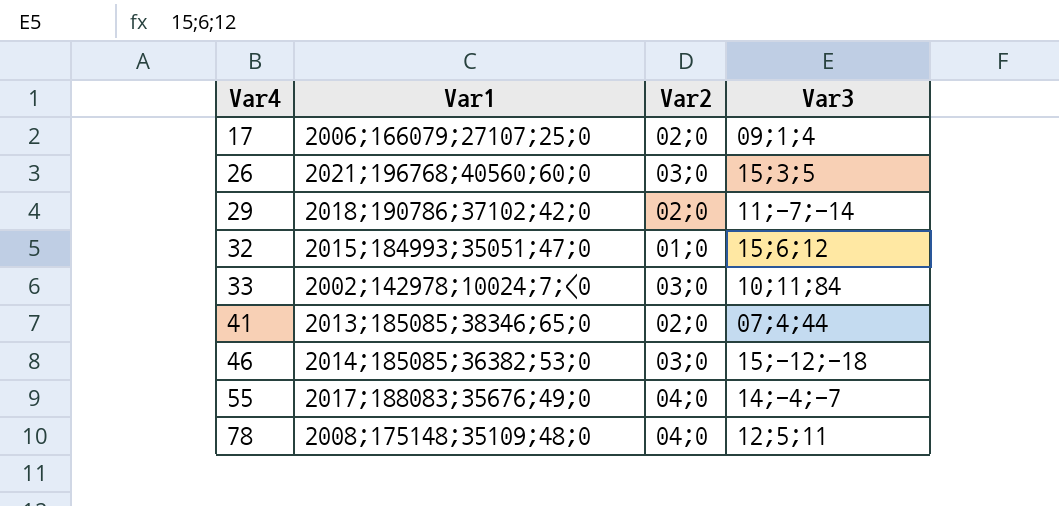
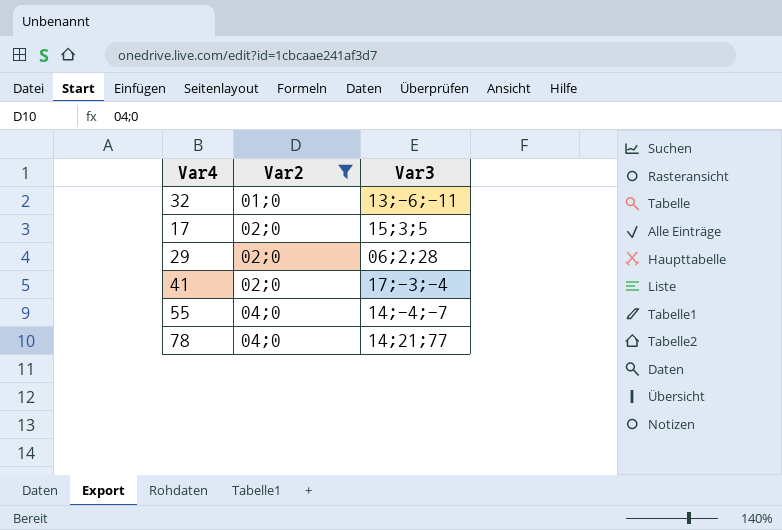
filter: none -> Var2 != 03;0
row order: Var4 ascending -> Var2 ascending
column Var1 | position: 2 -> none
32 | Var3: 15;6;12 -> 13;-6;-11
17 | Var3: 09;1;4 -> 15;3;5
29 | Var3: 11;-7;-14 -> 06;2;28
41 | Var3: 07;4;44 -> 17;-3;-4
78 | Var3: 12;5;11 -> 14;21;77

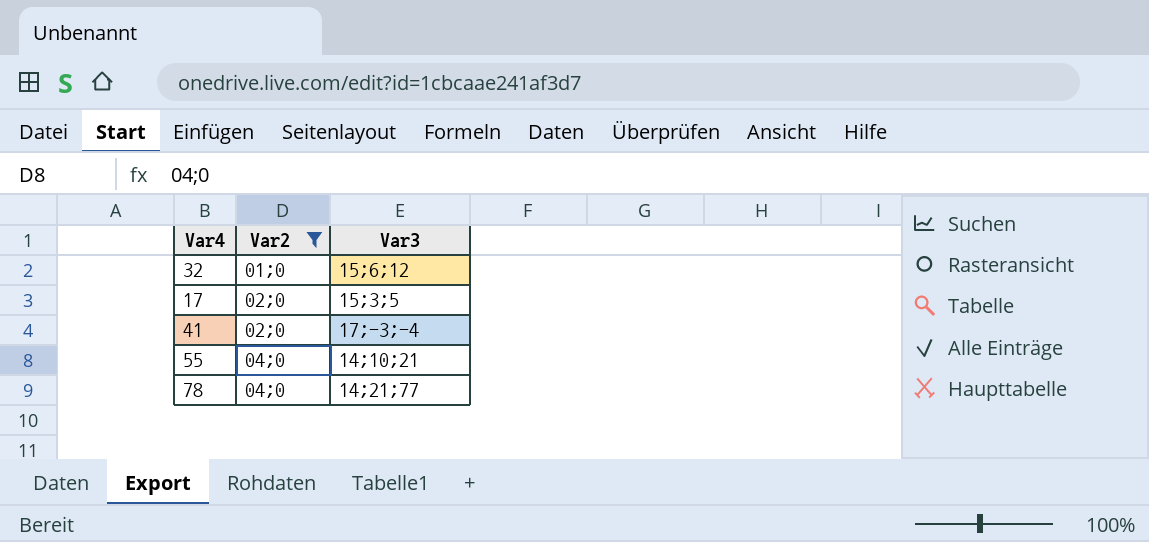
row 29: 02;0 | 06;2;28 -> none
32 | Var3: 13;-6;-11 -> 15;6;12
55 | Var3: 14;-4;-7 -> 14;10;21

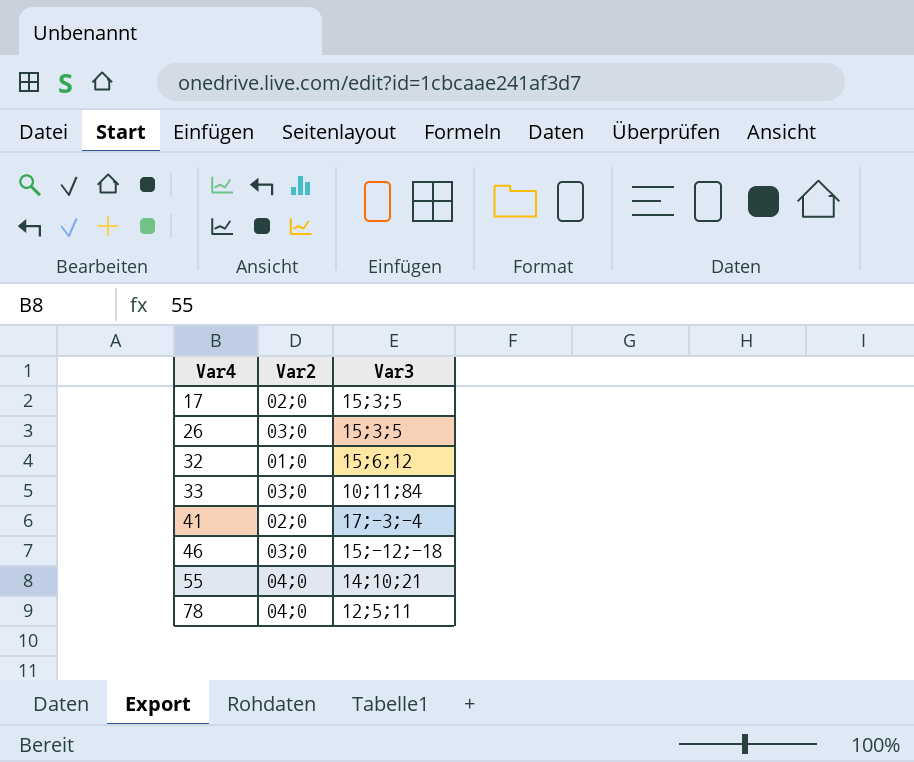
filter: Var2 != 03;0 -> none
row order: Var2 ascending -> Var4 ascending
78 | Var3: 14;21;77 -> 12;5;11

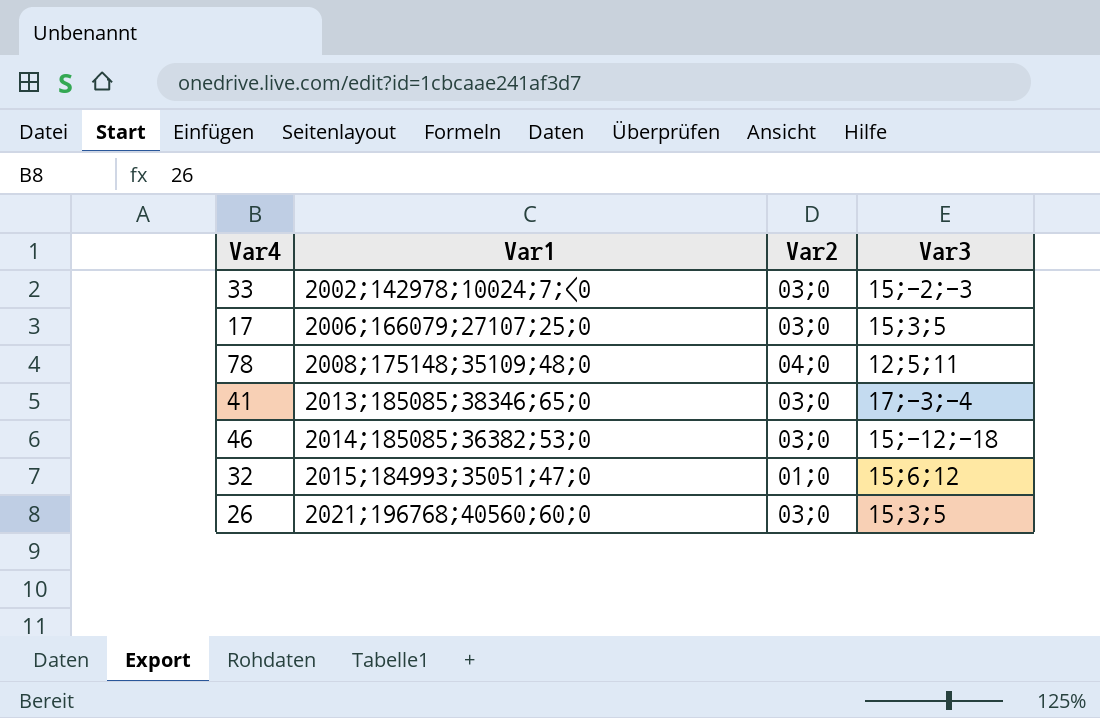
row order: Var4 ascending -> Var1 ascending
column Var1 | position: none -> 2
row 55: 04;0 | 14;10;21 -> none
33 | Var3: 10;11;84 -> 15;-2;-3
17 | Var2: 02;0 -> 03;0
41 | Var2: 02;0 -> 03;0

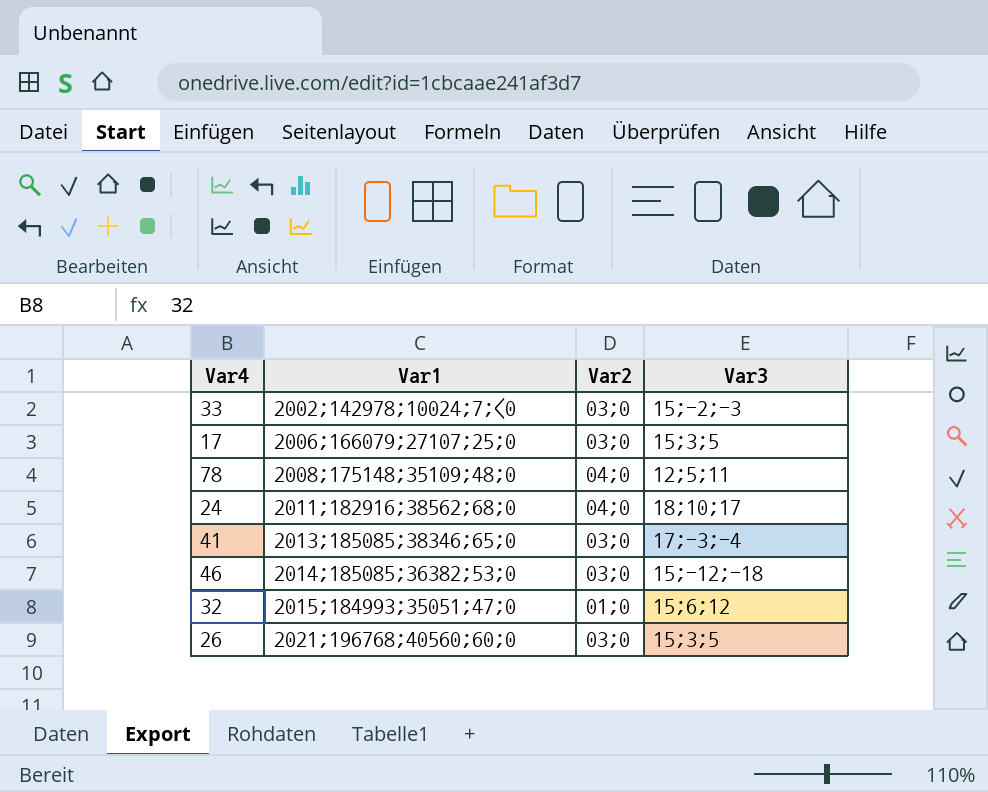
row 24: none -> 2011;182916;38562;68;0 | 04;0 | 18;10;17

